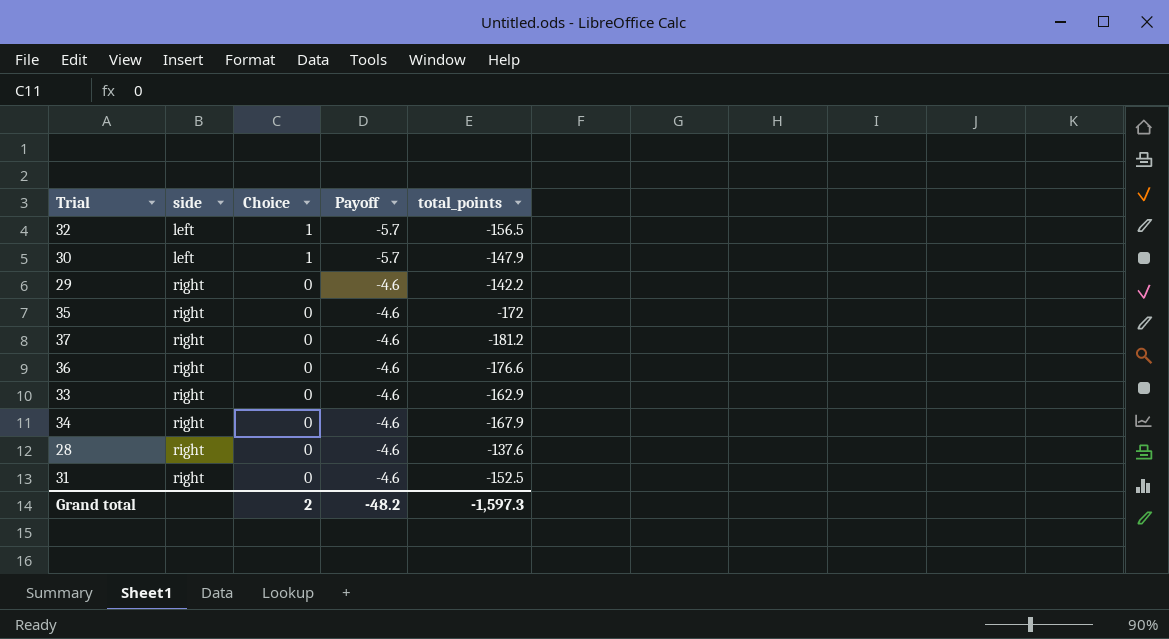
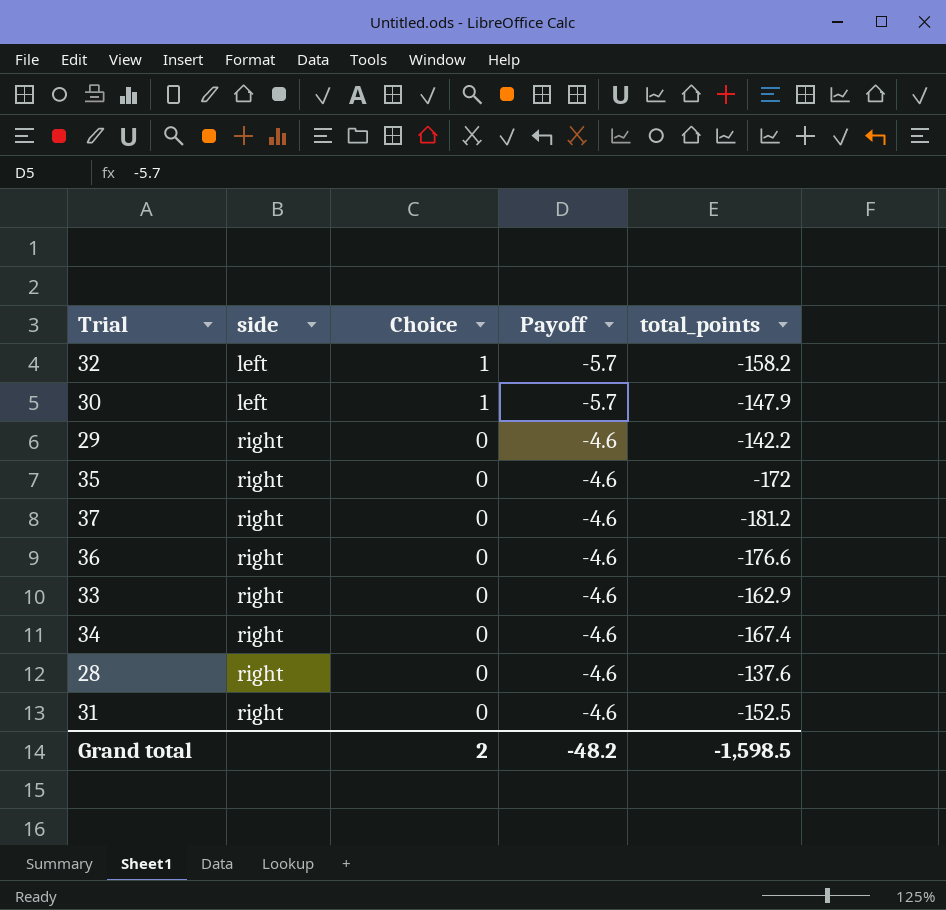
32 | total_points: -156.5 -> -158.2
34 | total_points: -167.9 -> -167.4
Grand total | total_points: -1,597.3 -> -1,598.5

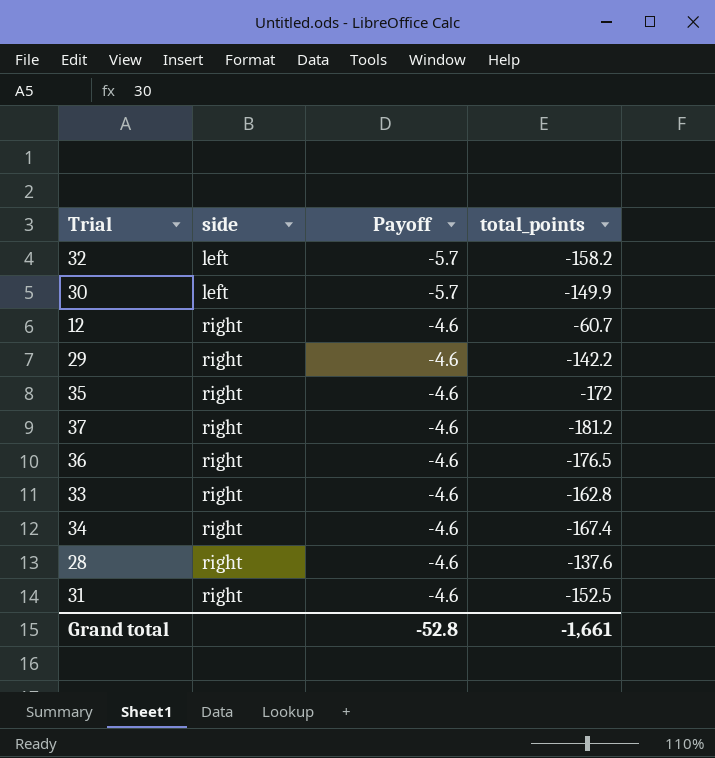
column Choice | position: 3 -> none
30 | total_points: -147.9 -> -149.9
row 12: none -> right | -4.6 | -60.7
36 | total_points: -176.6 -> -176.5
33 | total_points: -162.9 -> -162.8
Grand total | Payoff: -48.2 -> -52.8
Grand total | total_points: -1,598.5 -> -1,661

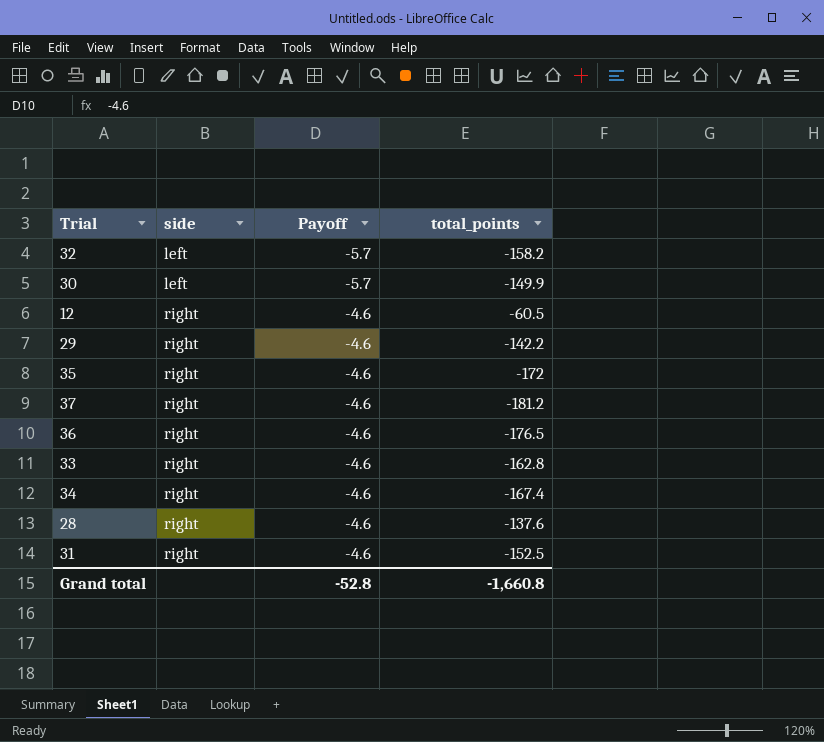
12 | total_points: -60.7 -> -60.5
Grand total | total_points: -1,661 -> -1,660.8

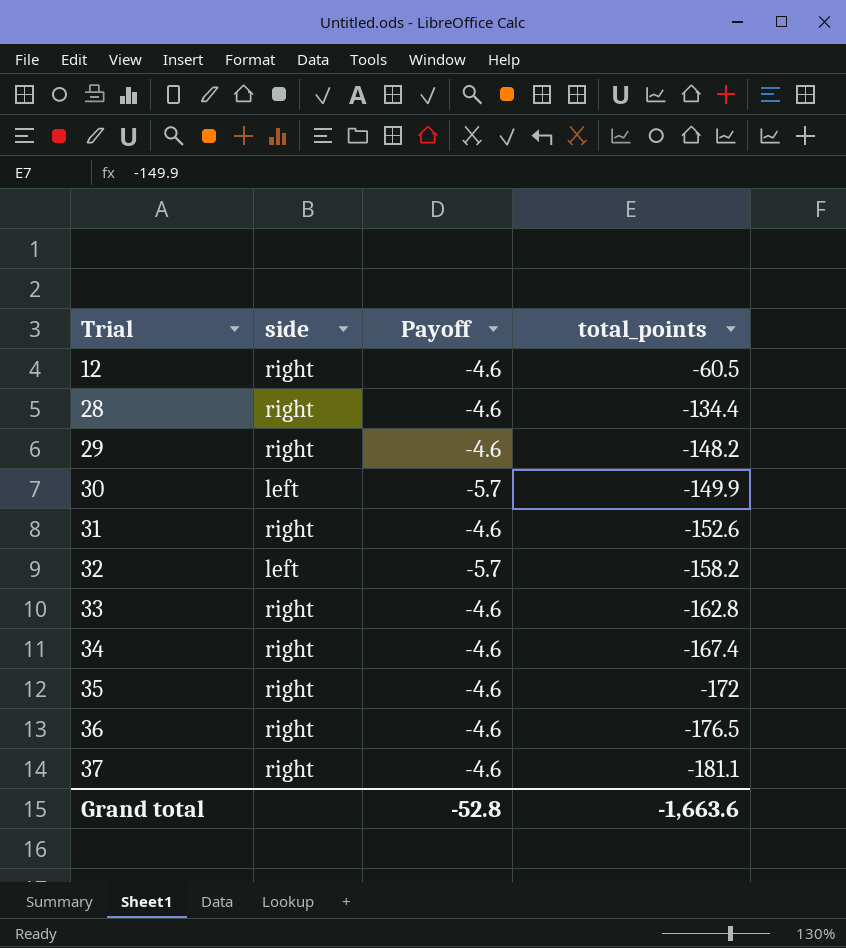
row order: side ascending -> Trial ascending
28 | total_points: -137.6 -> -134.4
29 | total_points: -142.2 -> -148.2
31 | total_points: -152.5 -> -152.6
37 | total_points: -181.2 -> -181.1
Grand total | total_points: -1,660.8 -> -1,663.6

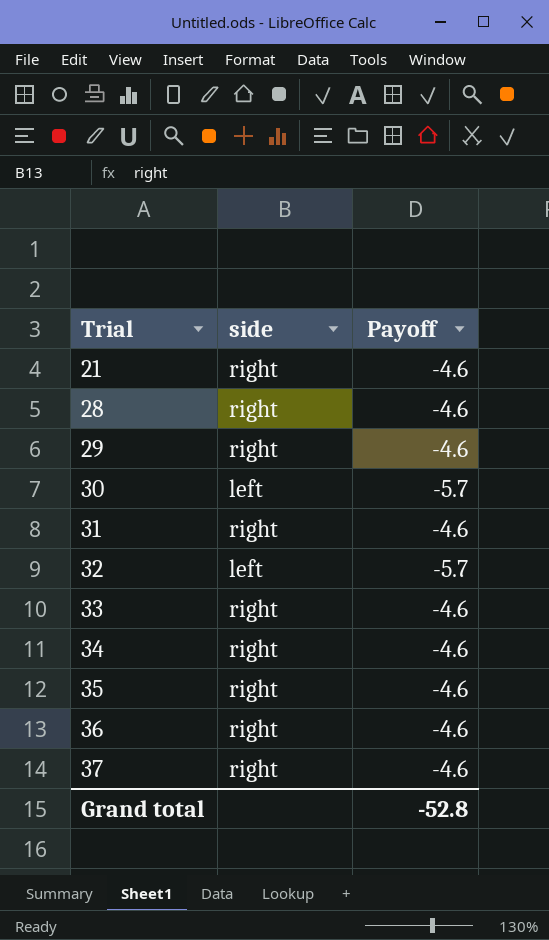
column total_points | position: 4 -> none
row 12: right | -4.6 | -60.5 -> none
row 21: none -> right | -4.6

